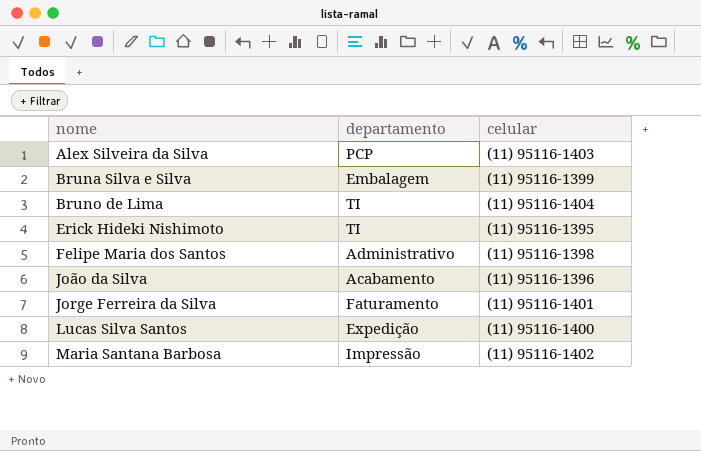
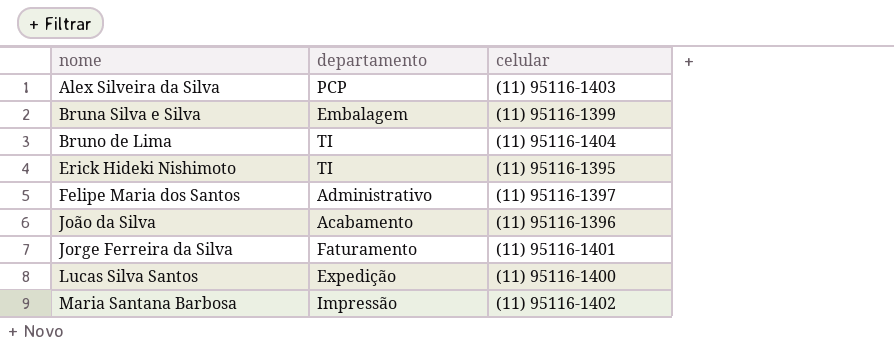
Felipe Maria dos Santos | celular: (11) 95116-1398 -> (11) 95116-1397

